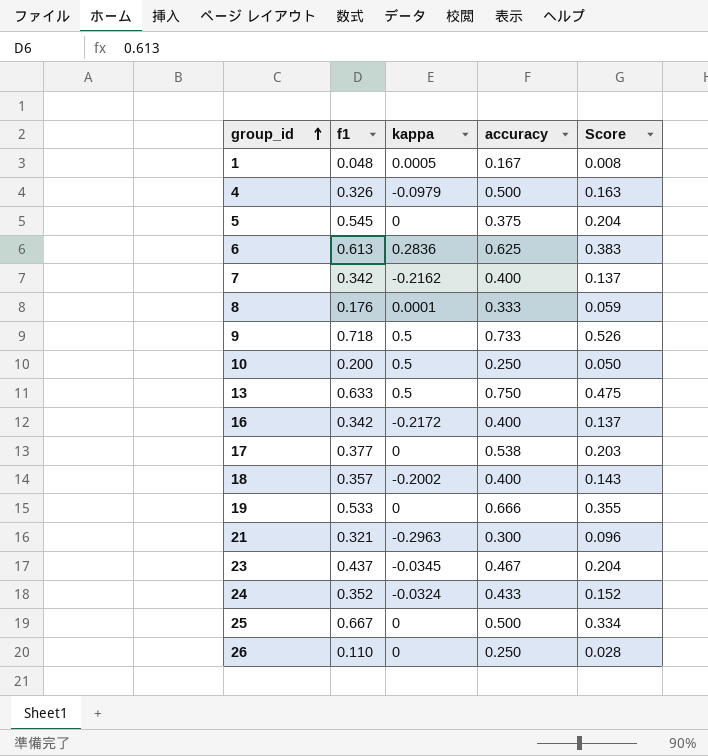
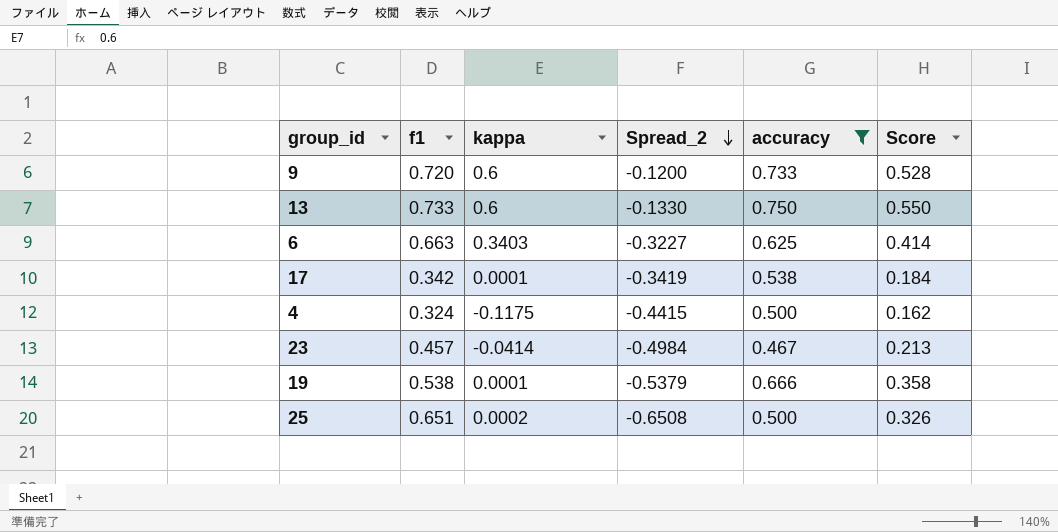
filter: none -> accuracy >= 0.467
row order: group_id ascending -> Spread_2 descending
column Spread_2 | formula: none -> [kappa] - [f1]
9 | f1: 0.718 -> 0.720
9 | kappa: 0.5 -> 0.6
9 | Score: 0.526 -> 0.528
13 | f1: 0.633 -> 0.733
13 | kappa: 0.5 -> 0.6
13 | Score: 0.475 -> 0.550
6 | f1: 0.613 -> 0.663
6 | kappa: 0.2836 -> 0.3403
6 | Score: 0.383 -> 0.414
17 | f1: 0.377 -> 0.342
17 | kappa: 0 -> 0.0001
17 | Score: 0.203 -> 0.184
4 | f1: 0.326 -> 0.324
4 | kappa: -0.0979 -> -0.1175
4 | Score: 0.163 -> 0.162
23 | f1: 0.437 -> 0.457
23 | kappa: -0.0345 -> -0.0414
23 | Score: 0.204 -> 0.213
19 | f1: 0.533 -> 0.538
19 | kappa: 0 -> 0.0001
19 | Score: 0.355 -> 0.358
25 | f1: 0.667 -> 0.651
25 | kappa: 0 -> 0.0002
25 | Score: 0.334 -> 0.326

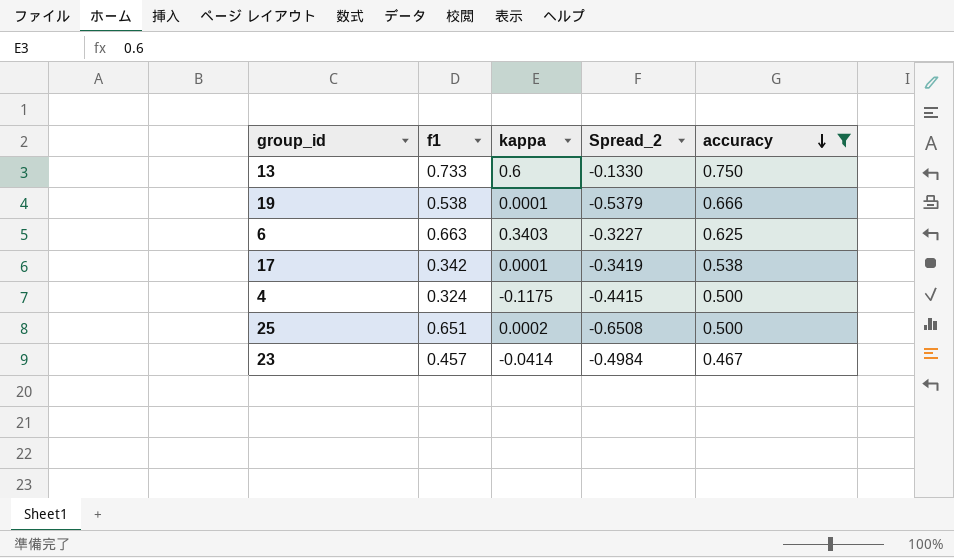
row order: Spread_2 descending -> accuracy descending
column Score | formula: [f1] * [accuracy] -> none
row 9: 0.720 | 0.6 | -0.1200 | 0.733 | 0.528 -> none

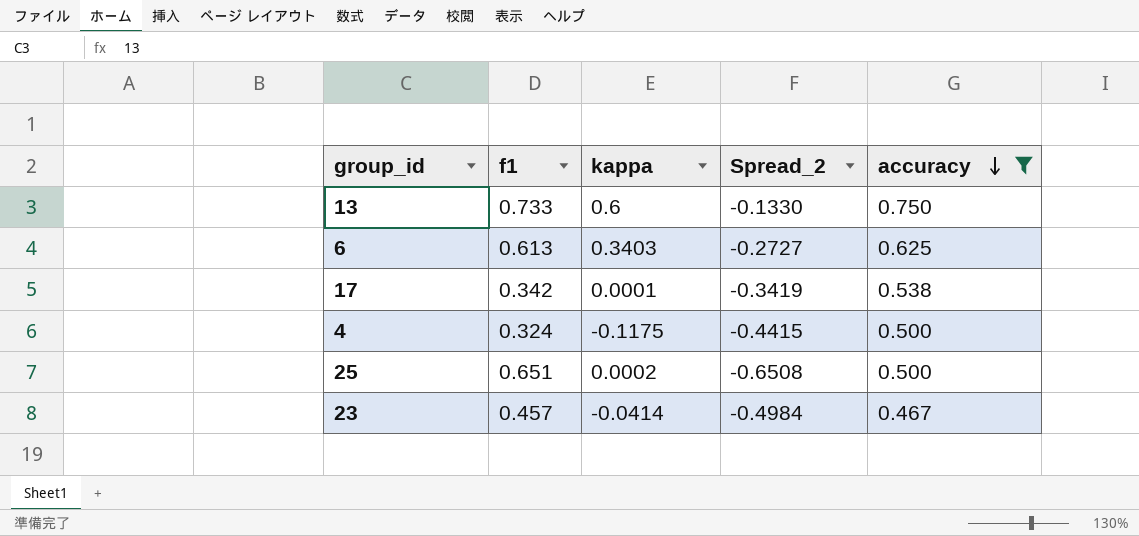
row 19: 0.538 | 0.0001 | -0.5379 | 0.666 -> none
6 | f1: 0.663 -> 0.613
6 | Spread_2: -0.3227 -> -0.2727

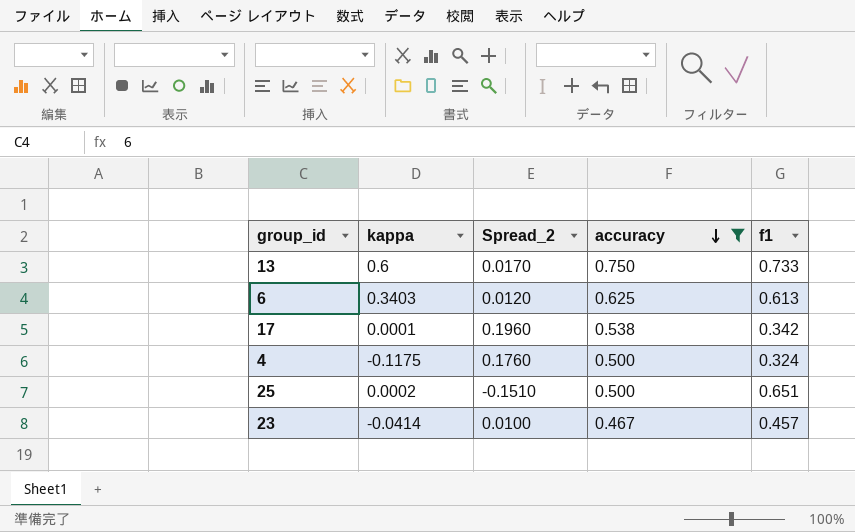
column Spread_2 | formula: [kappa] - [f1] -> [accuracy] - [f1]
column f1 | position: 2 -> 5

